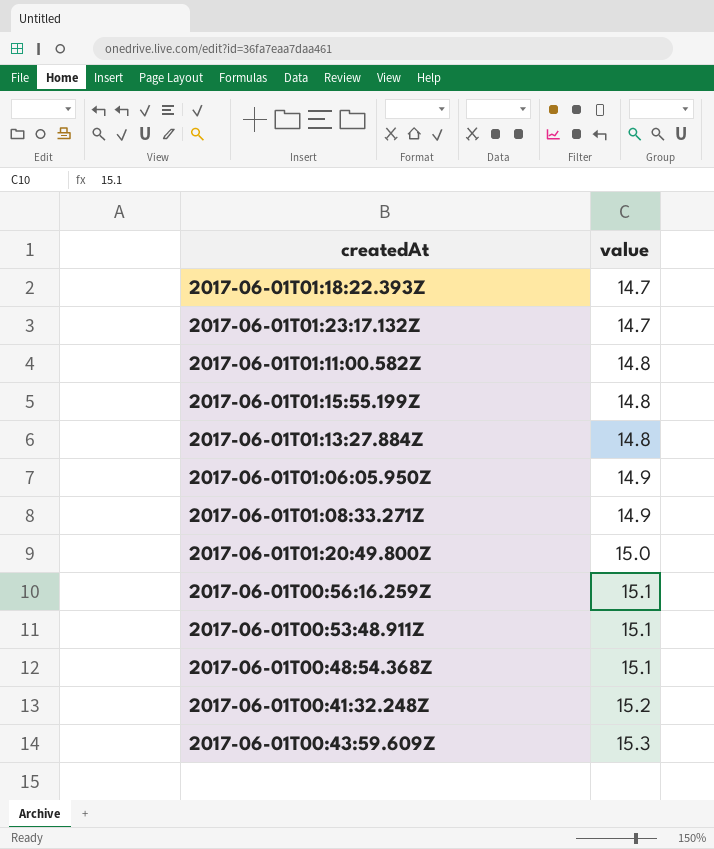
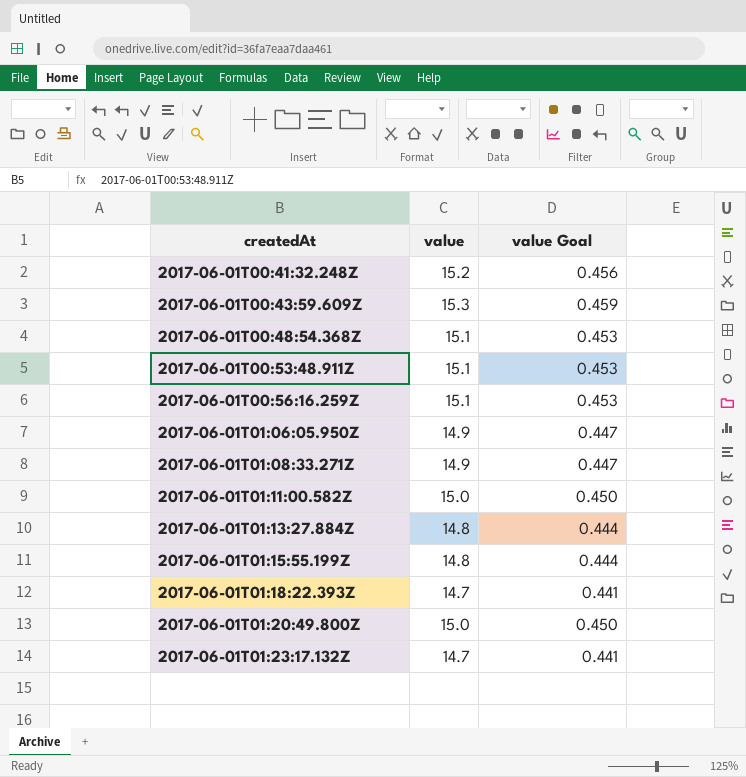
row order: value ascending -> createdAt ascending
column value Goal | formula: none -> [value] * 0.03
2017-06-01T01:11:00.582Z | value: 14.8 -> 15.0

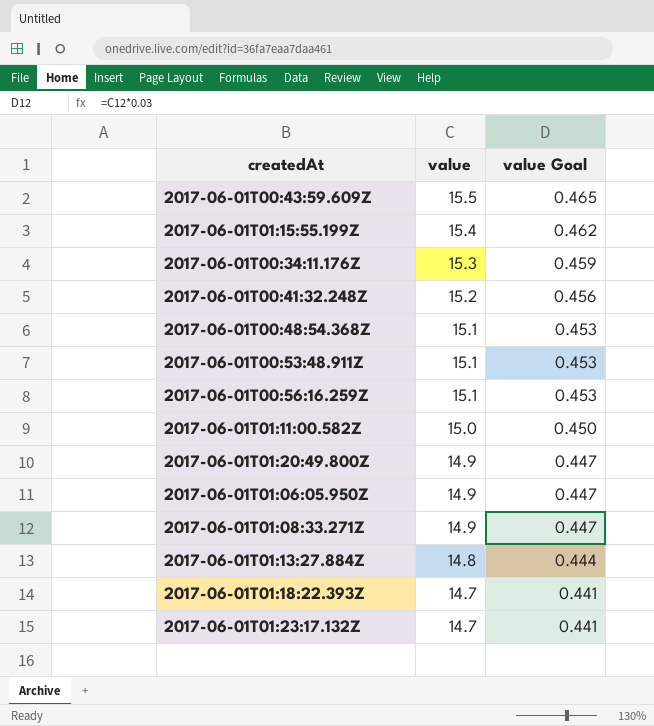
row order: createdAt ascending -> value descending
2017-06-01T00:43:59.609Z | value: 15.3 -> 15.5
2017-06-01T00:43:59.609Z | value Goal: 0.459 -> 0.465
2017-06-01T01:15:55.199Z | value: 14.8 -> 15.4
2017-06-01T01:15:55.199Z | value Goal: 0.444 -> 0.462
row 2017-06-01T00:34:11.176Z: none -> 15.3 | 0.459
2017-06-01T01:20:49.800Z | value: 15.0 -> 14.9
2017-06-01T01:20:49.800Z | value Goal: 0.450 -> 0.447

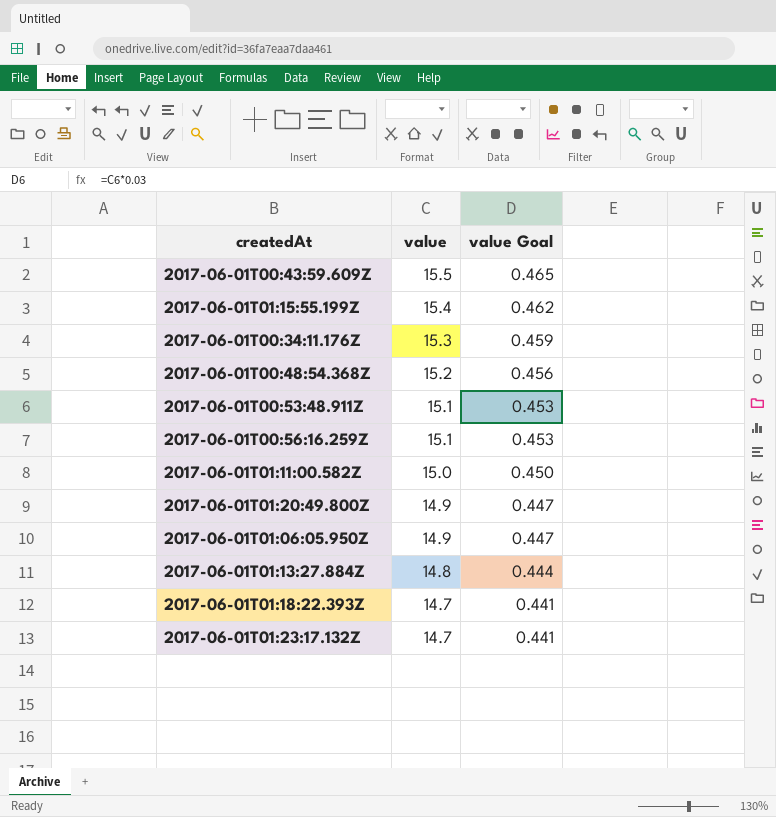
row 2017-06-01T00:41:32.248Z: 15.2 | 0.456 -> none
row 2017-06-01T01:08:33.271Z: 14.9 | 0.447 -> none
2017-06-01T00:48:54.368Z | value: 15.1 -> 15.2
2017-06-01T00:48:54.368Z | value Goal: 0.453 -> 0.456

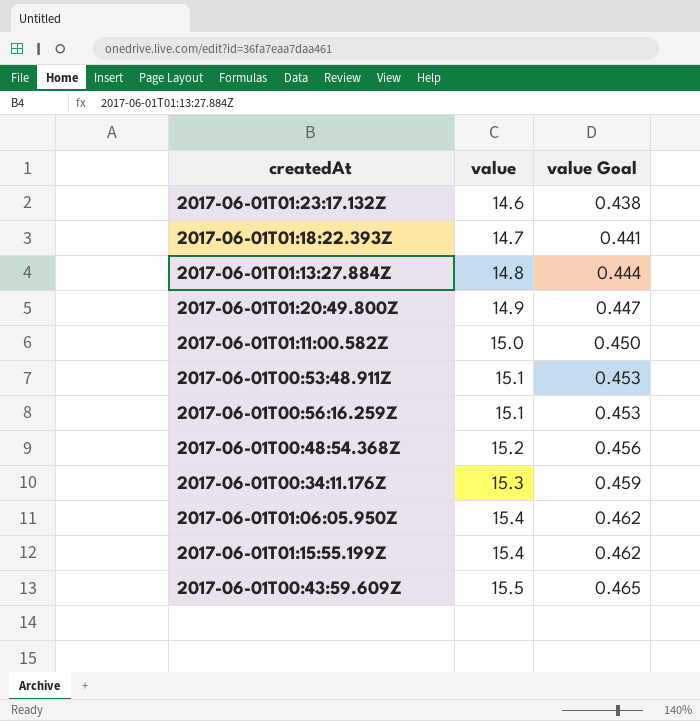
row order: value descending -> value ascending
2017-06-01T01:23:17.132Z | value: 14.7 -> 14.6
2017-06-01T01:23:17.132Z | value Goal: 0.441 -> 0.438
2017-06-01T01:06:05.950Z | value: 14.9 -> 15.4
2017-06-01T01:06:05.950Z | value Goal: 0.447 -> 0.462

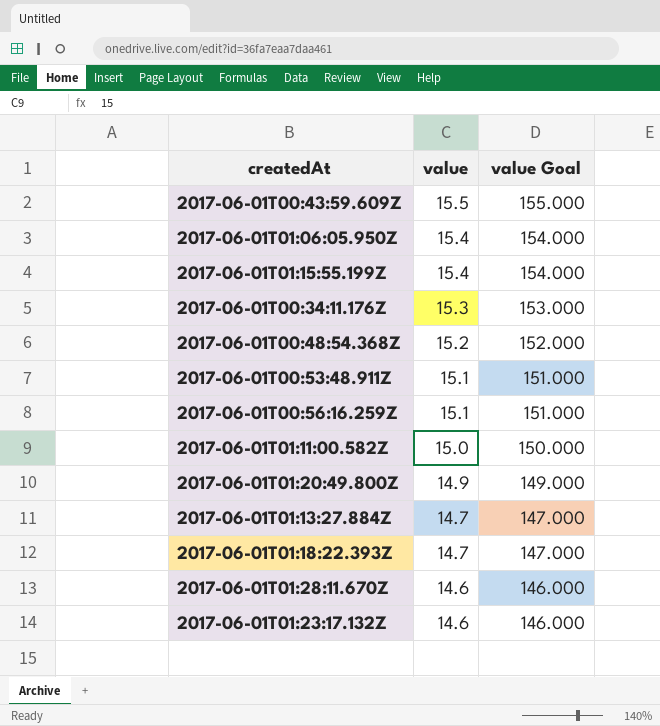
row order: value ascending -> value descending
column value Goal | formula: [value] * 0.03 -> [value] * 10
2017-06-01T01:13:27.884Z | value: 14.8 -> 14.7
row 2017-06-01T01:28:11.670Z: none -> 14.6 | 146.000

